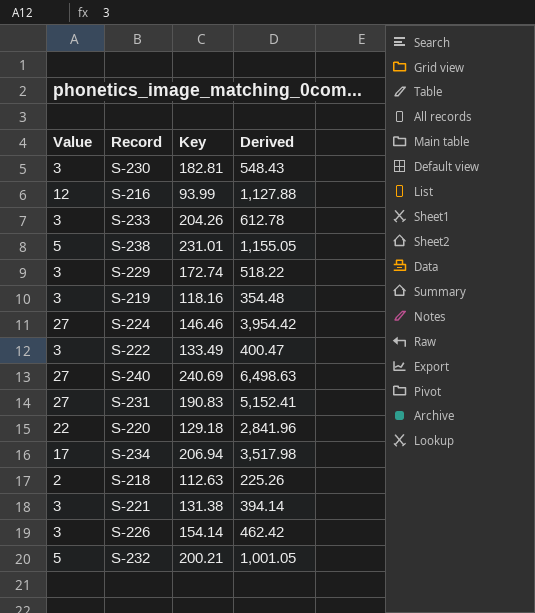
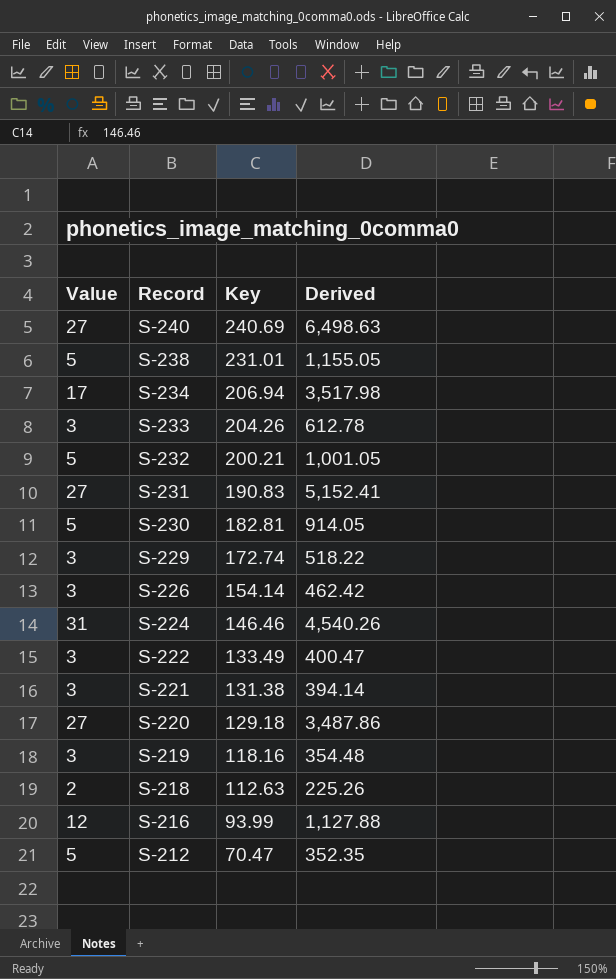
row order: none -> Record descending
S-230 | Value: 3 -> 5
S-230 | Derived: 548.43 -> 914.05
S-224 | Value: 27 -> 31
S-224 | Derived: 3,954.42 -> 4,540.26
S-220 | Value: 22 -> 27
S-220 | Derived: 2,841.96 -> 3,487.86
row S-212: none -> 5 | 70.47 | 352.35

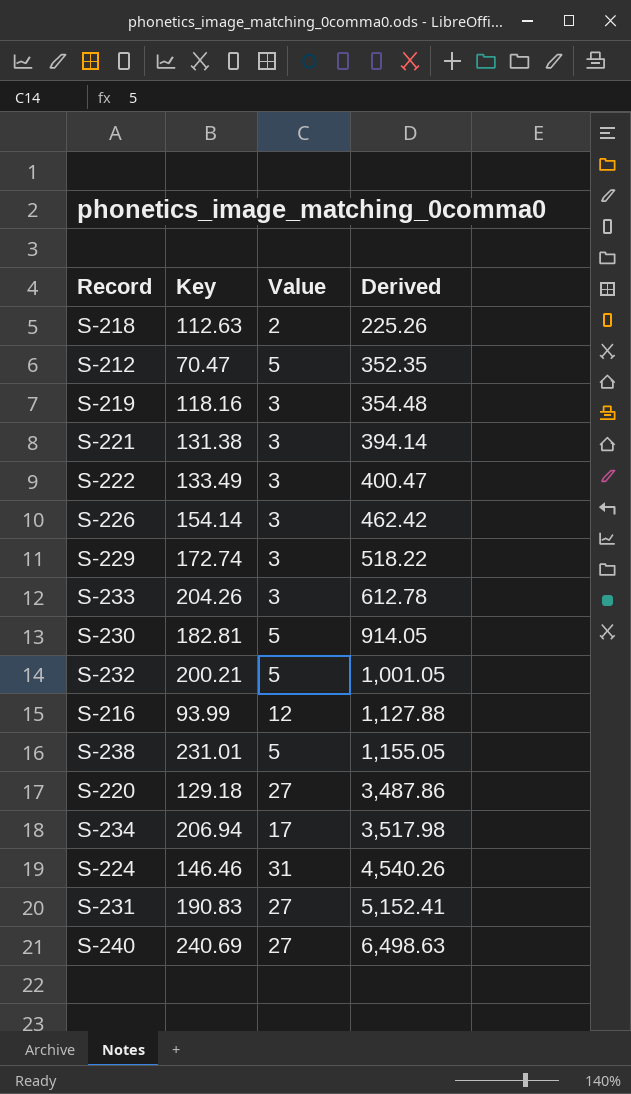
row order: Record descending -> Derived ascending
column Value | position: 1 -> 3

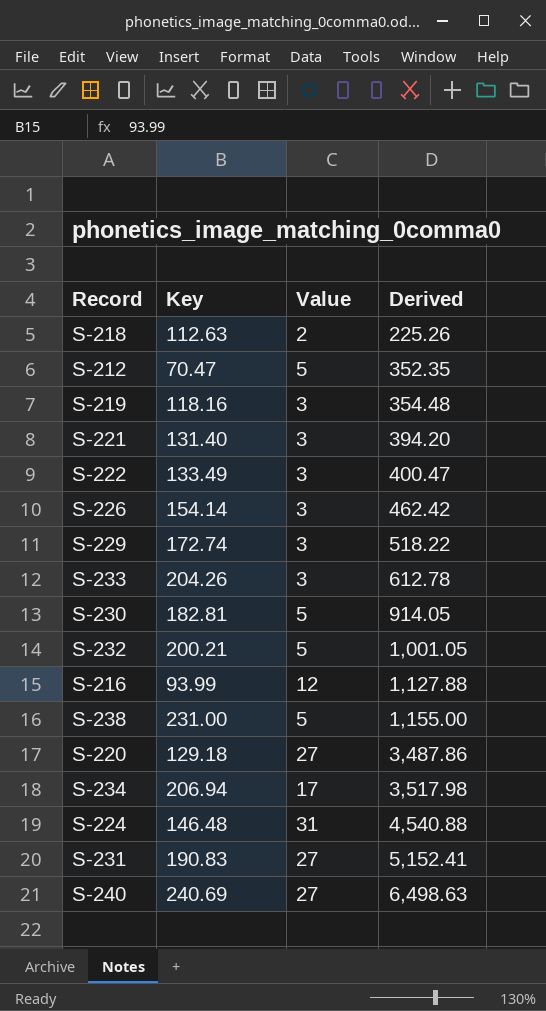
S-221 | Key: 131.38 -> 131.40
S-221 | Derived: 394.14 -> 394.20
S-238 | Key: 231.01 -> 231.00
S-238 | Derived: 1,155.05 -> 1,155.00
S-224 | Key: 146.46 -> 146.48
S-224 | Derived: 4,540.26 -> 4,540.88

